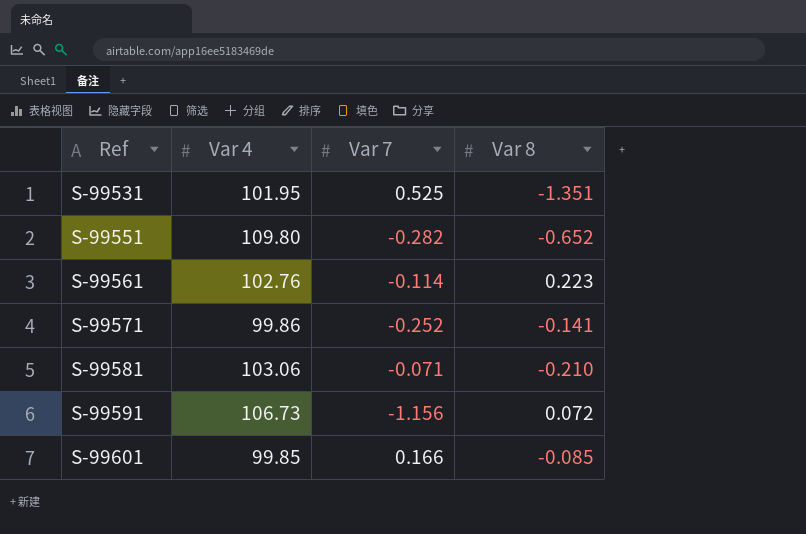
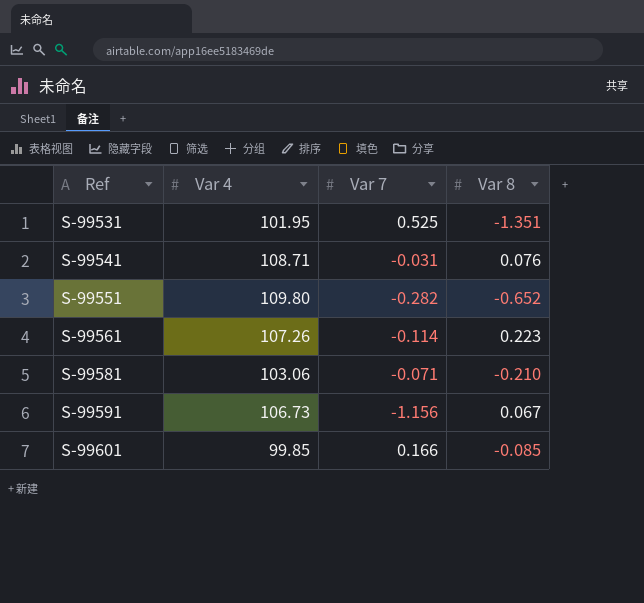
row S-99571: 99.86 | -0.252 | -0.141 -> none
row S-99541: none -> 108.71 | -0.031 | 0.076
S-99561 | Var 4: 102.76 -> 107.26
S-99591 | Var 8: 0.072 -> 0.067

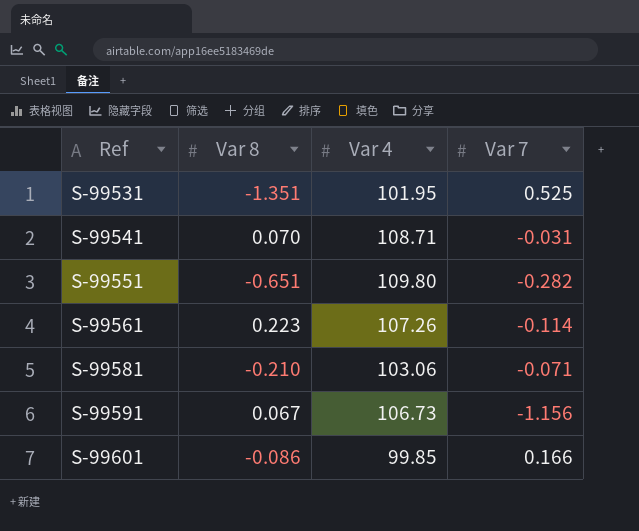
column Var 8 | position: 4 -> 2
S-99541 | Var 8: 0.076 -> 0.070
S-99551 | Var 8: -0.652 -> -0.651
S-99601 | Var 8: -0.085 -> -0.086

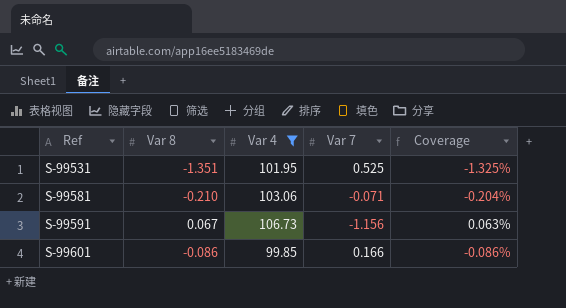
filter: none -> Var 4 <= 106.73
column Coverage | formula: none -> [Var 8] / [Var 4]

